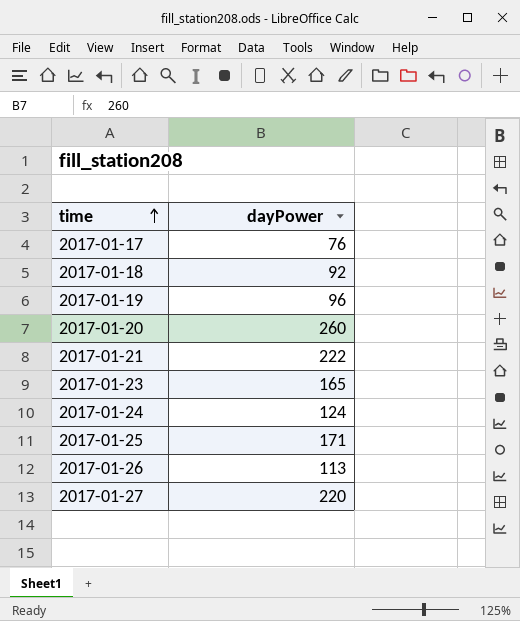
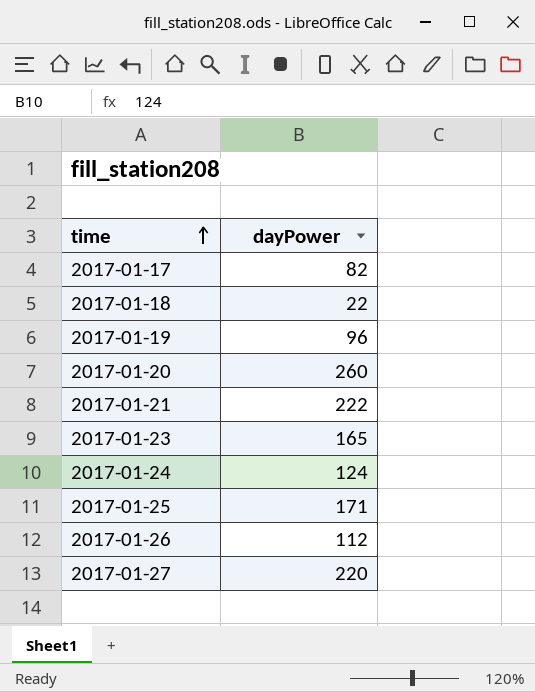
2017-01-17 | dayPower: 76 -> 82
2017-01-18 | dayPower: 92 -> 22
2017-01-26 | dayPower: 113 -> 112

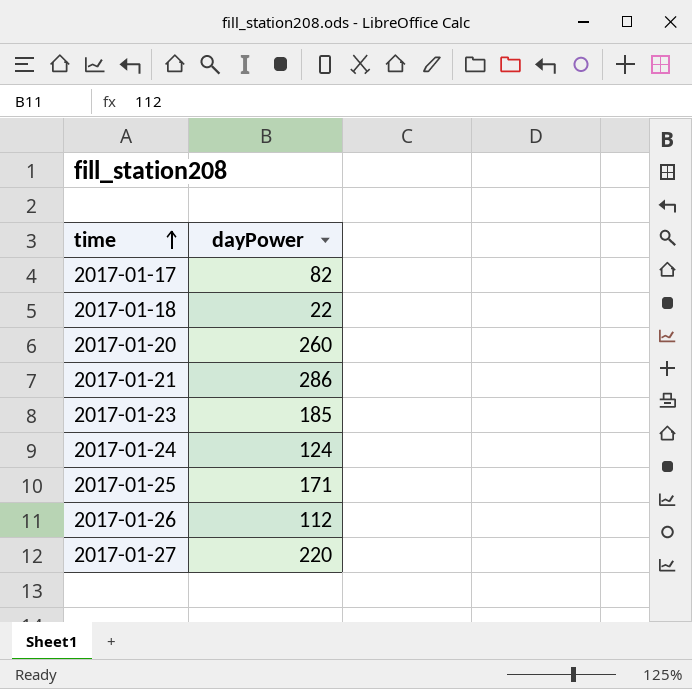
row 2017-01-19: 96 -> none
2017-01-21 | dayPower: 222 -> 286
2017-01-23 | dayPower: 165 -> 185

